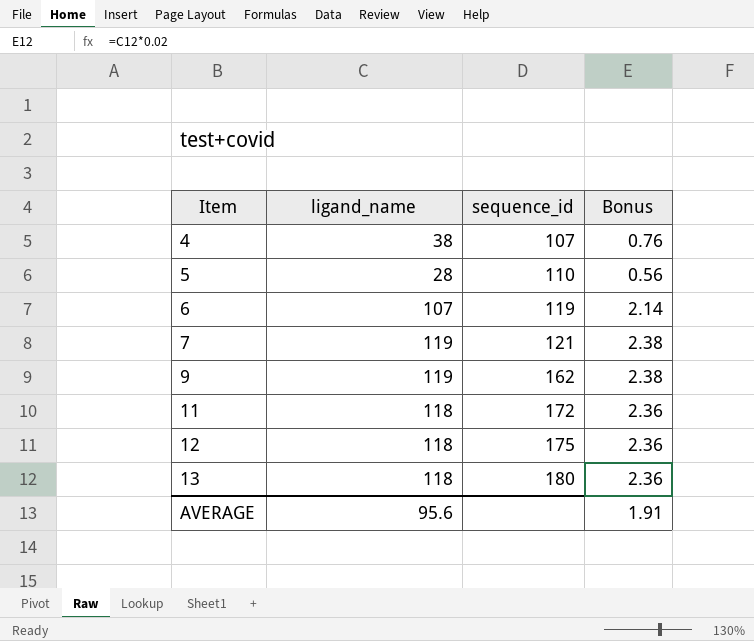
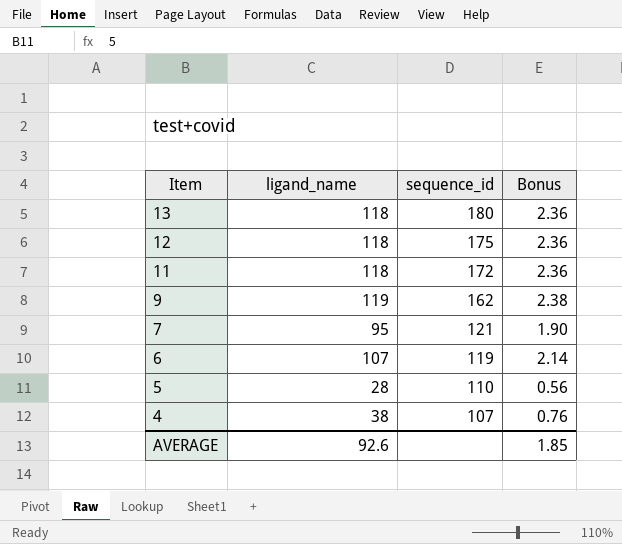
row order: Item ascending -> Item descending
7 | ligand_name: 119 -> 95
7 | Bonus: 2.38 -> 1.90
AVERAGE | ligand_name: 95.6 -> 92.6
AVERAGE | Bonus: 1.91 -> 1.85

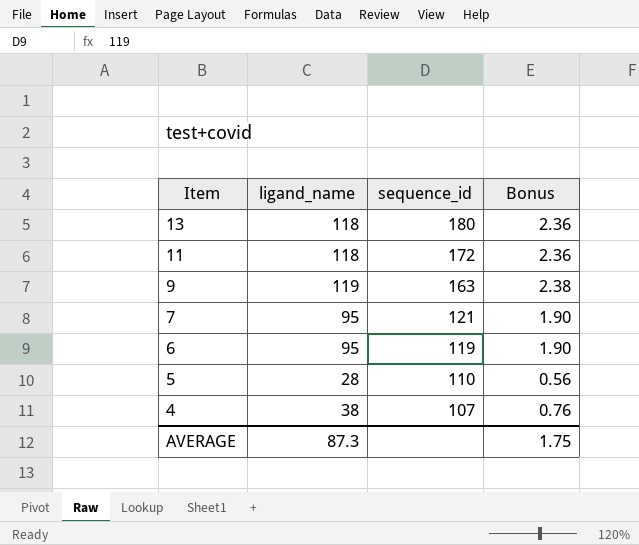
row 12: 118 | 175 | 2.36 -> none
9 | sequence_id: 162 -> 163
6 | ligand_name: 107 -> 95
6 | Bonus: 2.14 -> 1.90
AVERAGE | ligand_name: 92.6 -> 87.3
AVERAGE | Bonus: 1.85 -> 1.75

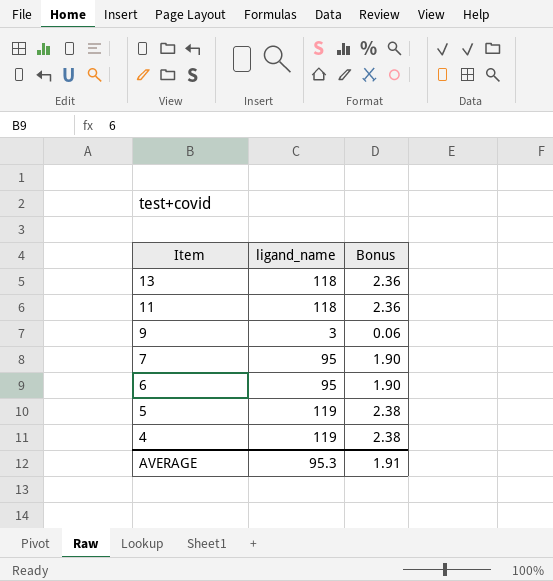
column sequence_id | position: 3 -> none
9 | ligand_name: 119 -> 3
9 | Bonus: 2.38 -> 0.06
5 | ligand_name: 28 -> 119
5 | Bonus: 0.56 -> 2.38
4 | ligand_name: 38 -> 119
4 | Bonus: 0.76 -> 2.38
AVERAGE | ligand_name: 87.3 -> 95.3
AVERAGE | Bonus: 1.75 -> 1.91

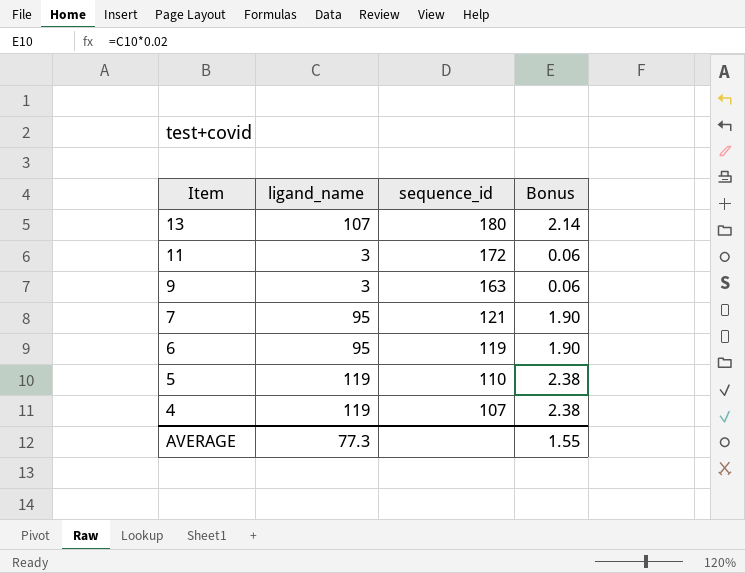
column sequence_id | position: none -> 3
13 | ligand_name: 118 -> 107
13 | Bonus: 2.36 -> 2.14
11 | ligand_name: 118 -> 3
11 | Bonus: 2.36 -> 0.06
AVERAGE | ligand_name: 95.3 -> 77.3
AVERAGE | Bonus: 1.91 -> 1.55

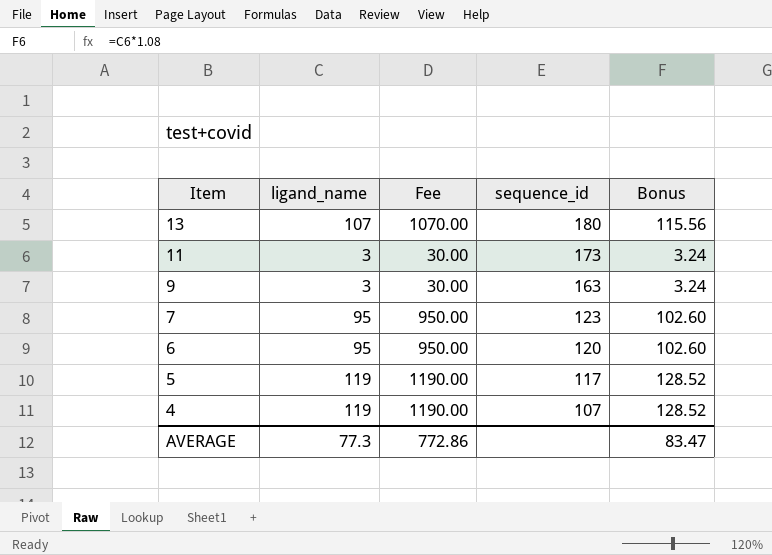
column Fee | formula: none -> [ligand_name] * 10
column Bonus | formula: [ligand_name] * 0.02 -> [ligand_name] * 1.08
11 | sequence_id: 172 -> 173
7 | sequence_id: 121 -> 123
6 | sequence_id: 119 -> 120
5 | sequence_id: 110 -> 117
AVERAGE | Bonus: 1.55 -> 83.47

